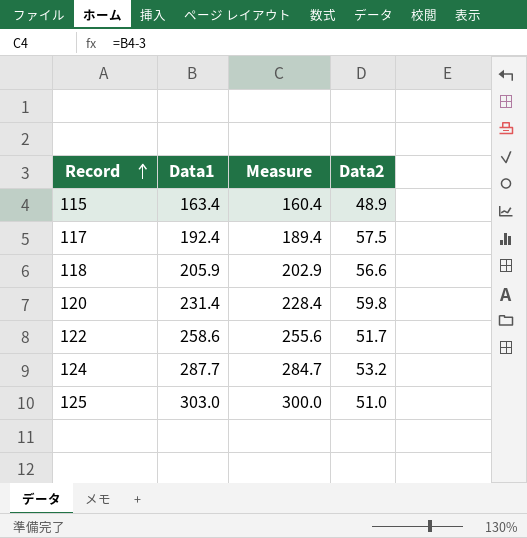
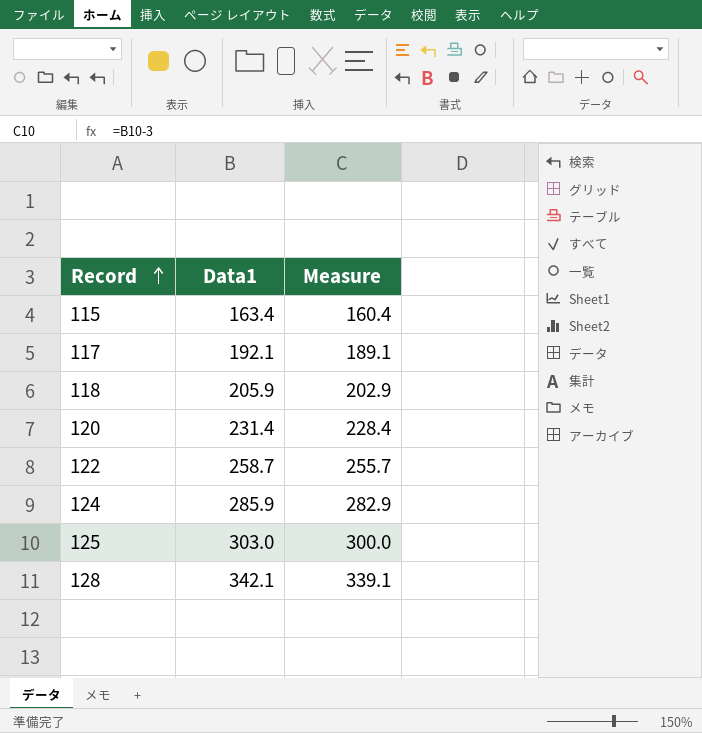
column Data2 | position: 4 -> none
117 | Data1: 192.4 -> 192.1
117 | Measure: 189.4 -> 189.1
122 | Data1: 258.6 -> 258.7
122 | Measure: 255.6 -> 255.7
124 | Data1: 287.7 -> 285.9
124 | Measure: 284.7 -> 282.9
row 128: none -> 342.1 | 339.1

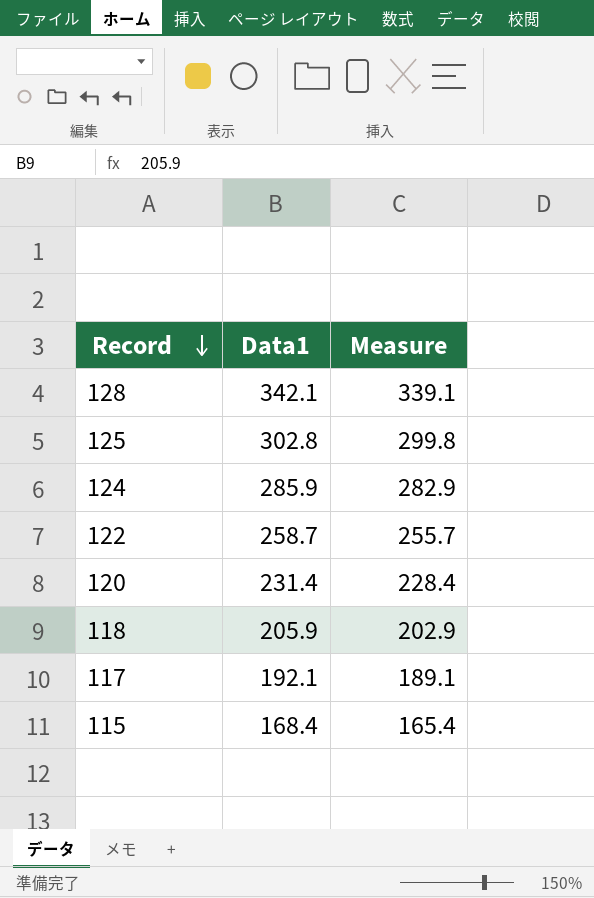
row order: Record ascending -> Record descending
125 | Data1: 303.0 -> 302.8
125 | Measure: 300.0 -> 299.8
115 | Data1: 163.4 -> 168.4
115 | Measure: 160.4 -> 165.4

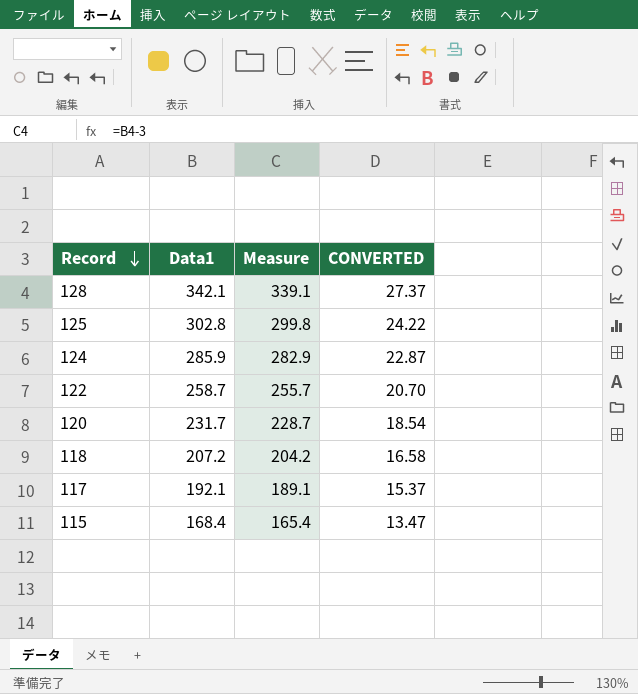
column CONVERTED | formula: none -> [Data1] * 0.08
120 | Data1: 231.4 -> 231.7
120 | Measure: 228.4 -> 228.7
118 | Data1: 205.9 -> 207.2
118 | Measure: 202.9 -> 204.2

